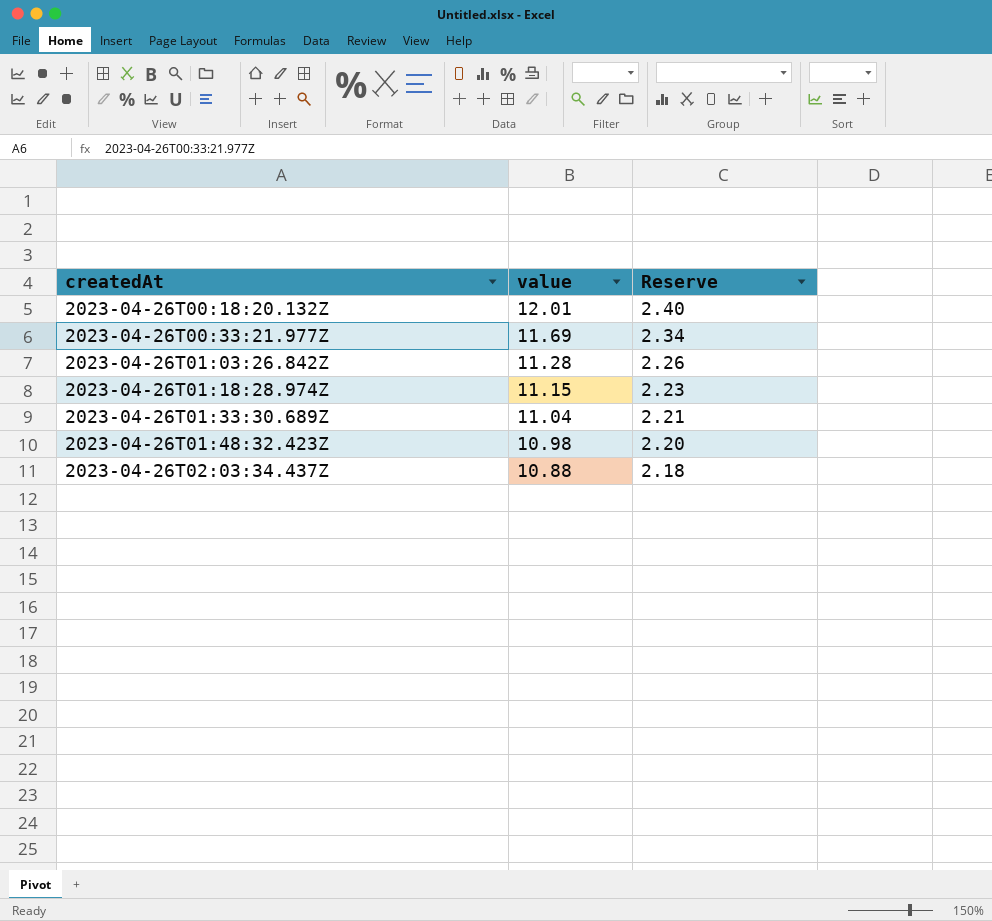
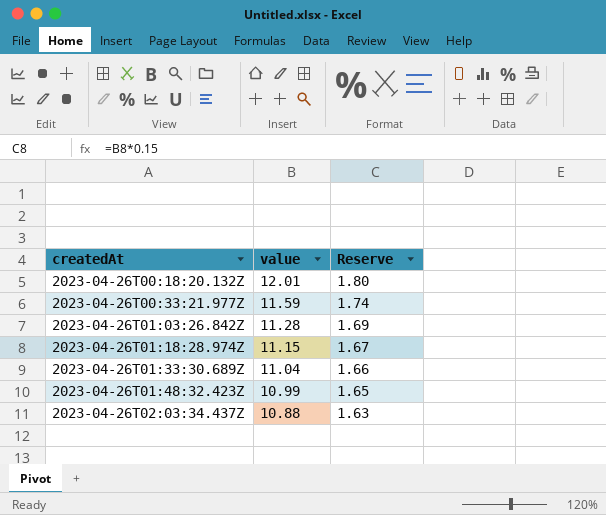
column Reserve | formula: [value] * 0.2 -> [value] * 0.15
2023-04-26T00:33:21.977Z | value: 11.69 -> 11.59
2023-04-26T01:48:32.423Z | value: 10.98 -> 10.99

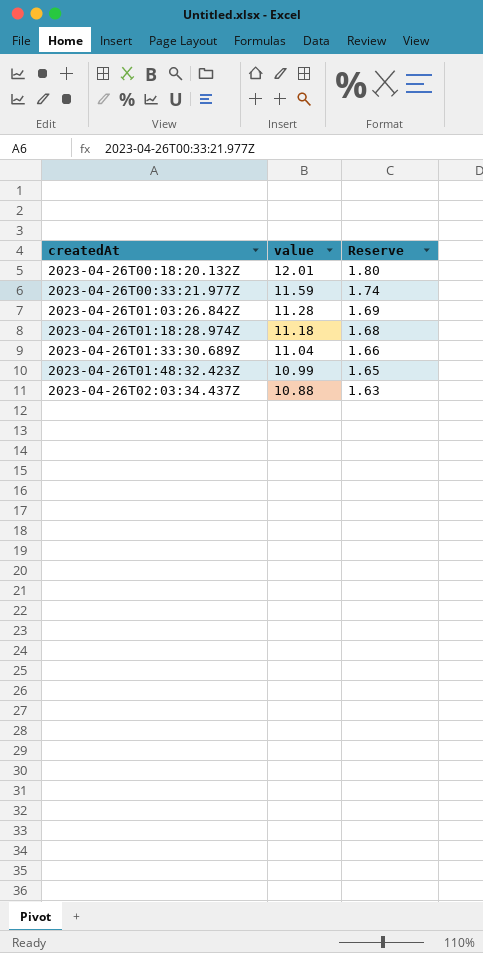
2023-04-26T01:18:28.974Z | value: 11.15 -> 11.18
2023-04-26T01:18:28.974Z | Reserve: 1.67 -> 1.68

